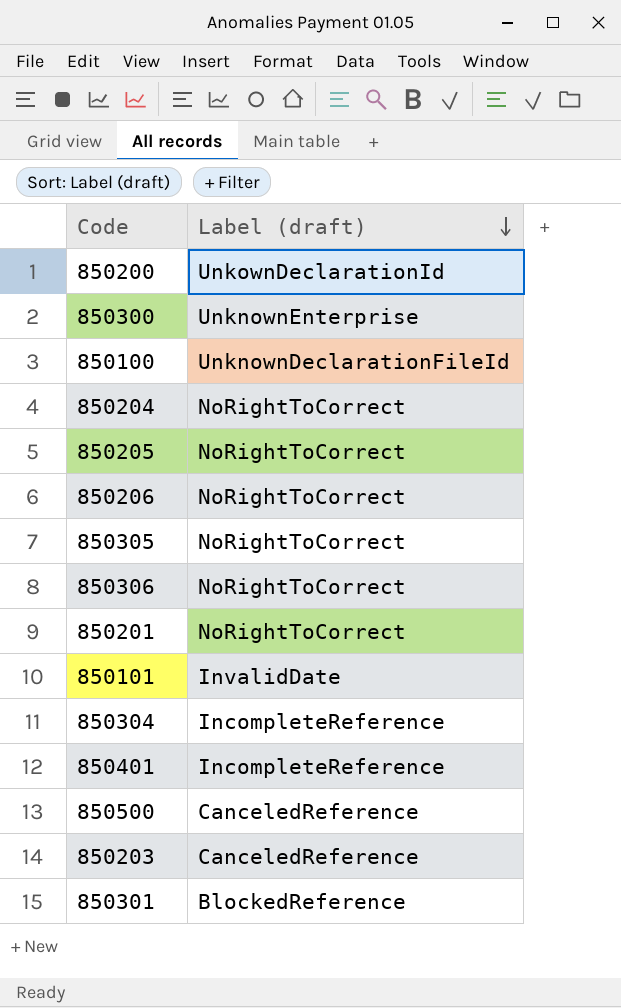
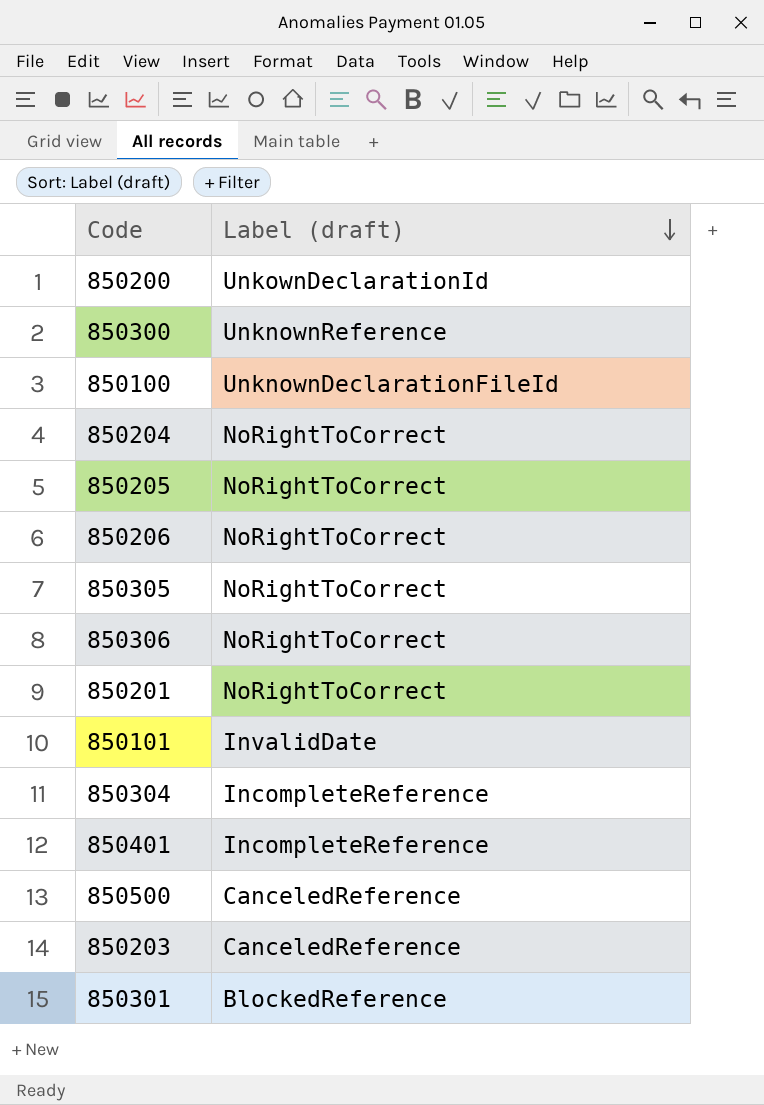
850300 | Label (draft): UnknownEnterprise -> UnknownReference

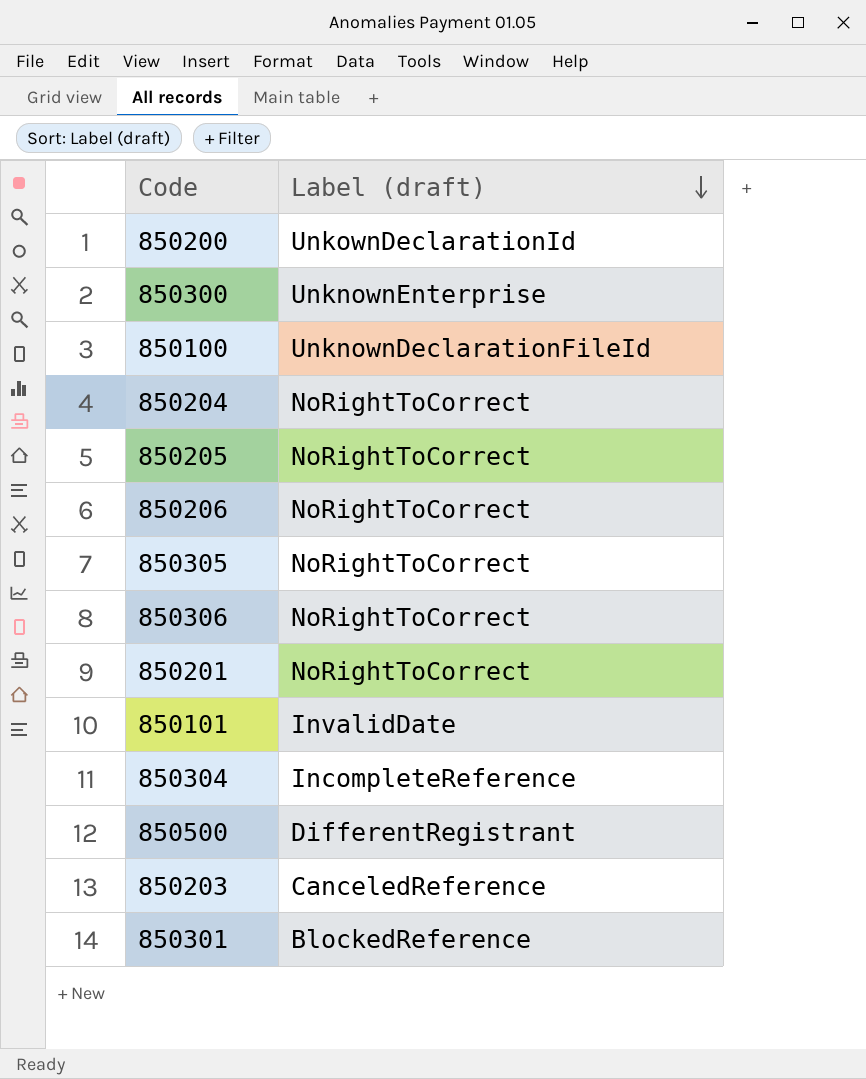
row 850401: IncompleteReference -> none
850300 | Label (draft): UnknownReference -> UnknownEnterprise
850500 | Label (draft): CanceledReference -> DifferentRegistrant

